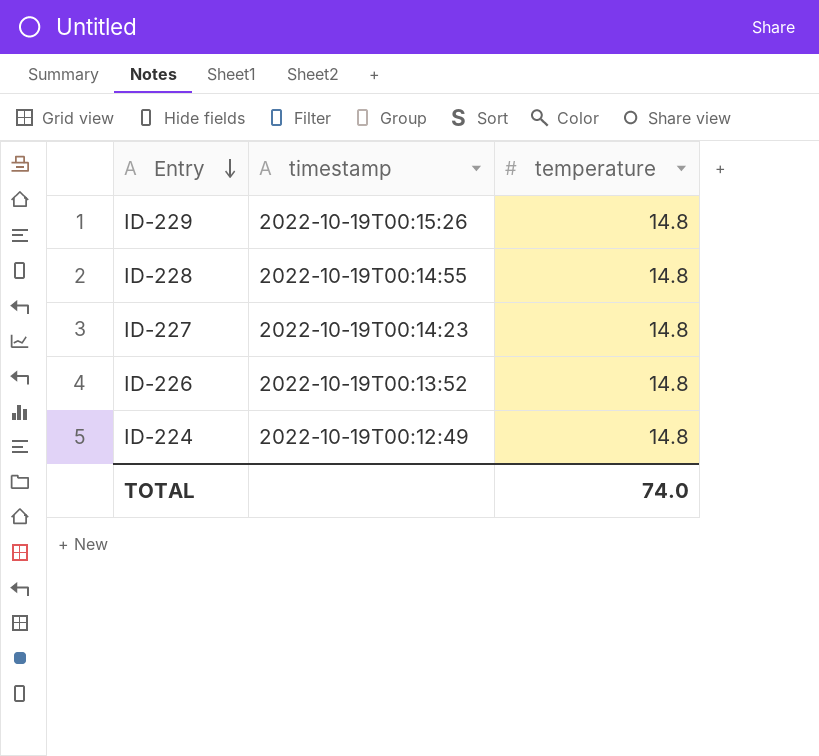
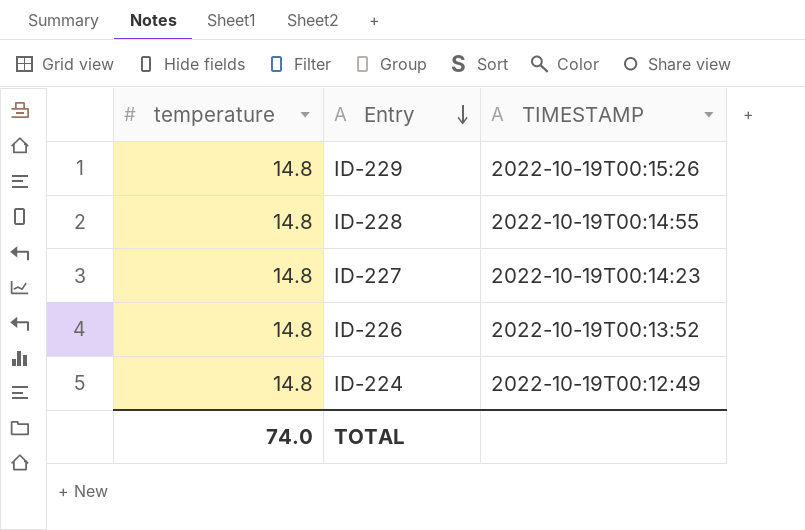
column temperature | position: 3 -> 1
column name: timestamp -> TIMESTAMP

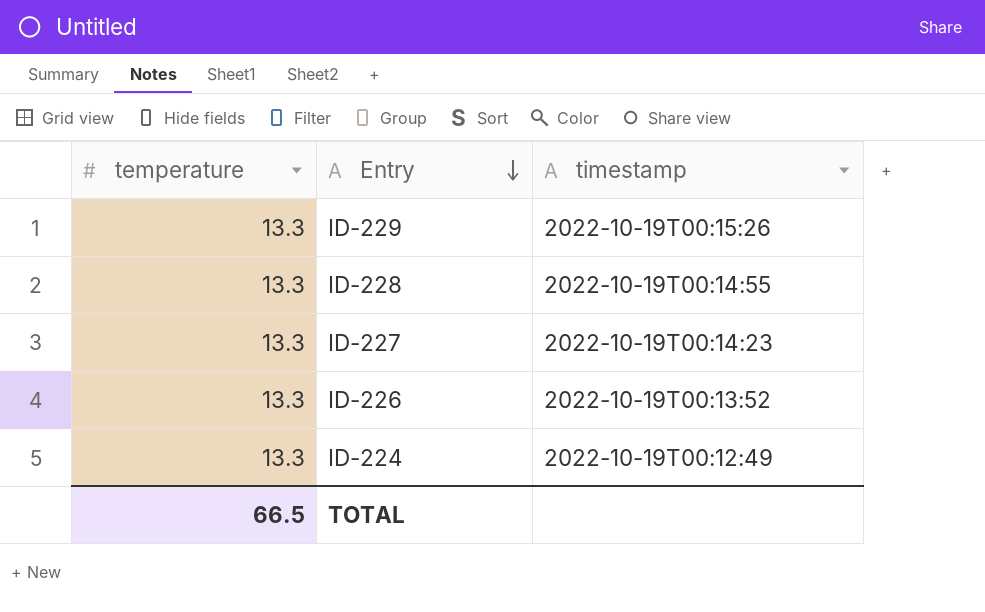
column name: TIMESTAMP -> timestamp
ID-229 | temperature: 14.8 -> 13.3
ID-228 | temperature: 14.8 -> 13.3
ID-227 | temperature: 14.8 -> 13.3
ID-226 | temperature: 14.8 -> 13.3
ID-224 | temperature: 14.8 -> 13.3
TOTAL | temperature: 74.0 -> 66.5

